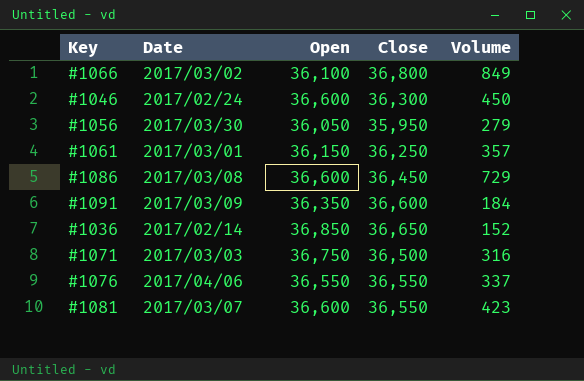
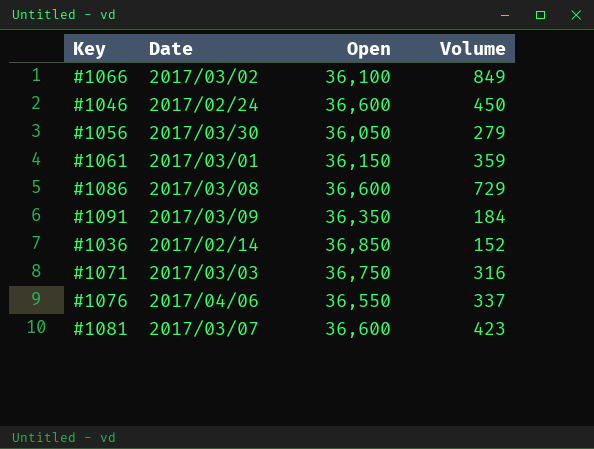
column Close | position: 4 -> none
#1061 | Volume: 357 -> 359

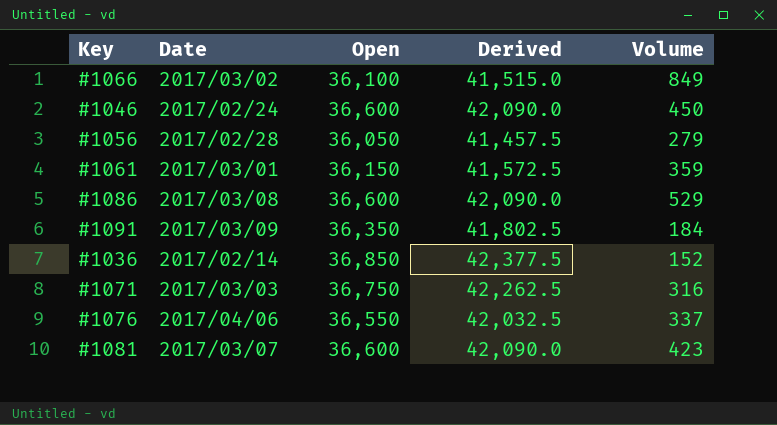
column Derived | formula: none -> [Open] * 1.15
#1056 | Date: 2017/03/30 -> 2017/02/28
#1086 | Volume: 729 -> 529

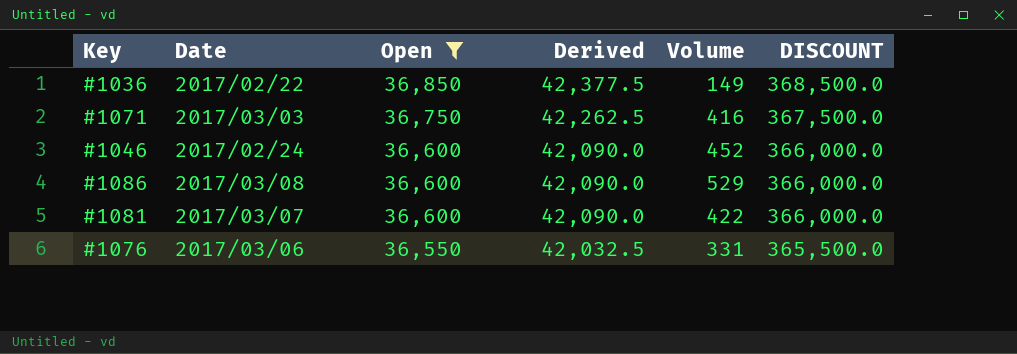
filter: none -> Open >= 36,550
row order: none -> Open descending
column DISCOUNT | formula: none -> [Open] * 10
#1036 | Date: 2017/02/14 -> 2017/02/22
#1036 | Volume: 152 -> 149
#1071 | Volume: 316 -> 416
#1046 | Volume: 450 -> 452
#1081 | Volume: 423 -> 422
#1076 | Date: 2017/04/06 -> 2017/03/06
#1076 | Volume: 337 -> 331

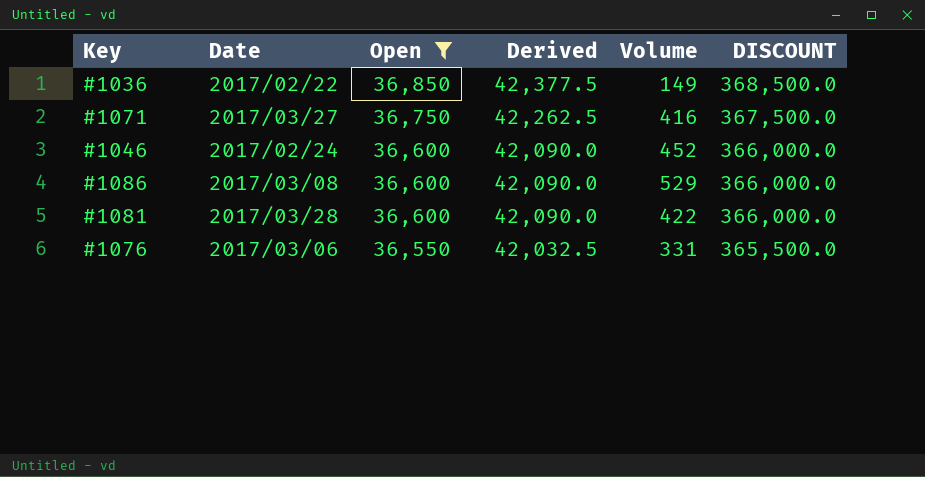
#1071 | Date: 2017/03/03 -> 2017/03/27
#1081 | Date: 2017/03/07 -> 2017/03/28

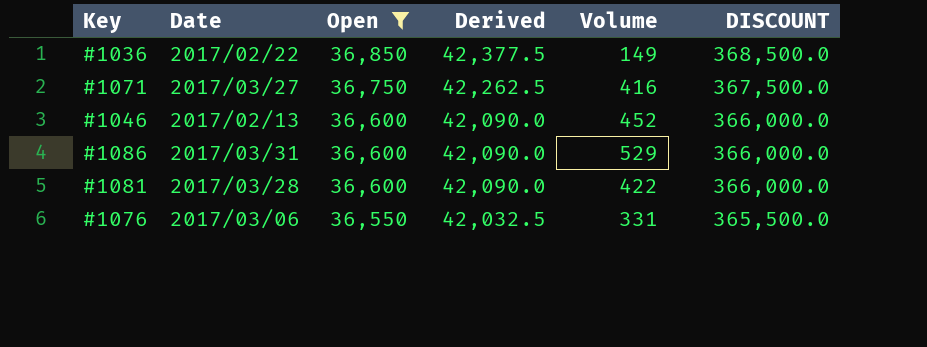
#1046 | Date: 2017/02/24 -> 2017/02/13
#1086 | Date: 2017/03/08 -> 2017/03/31

